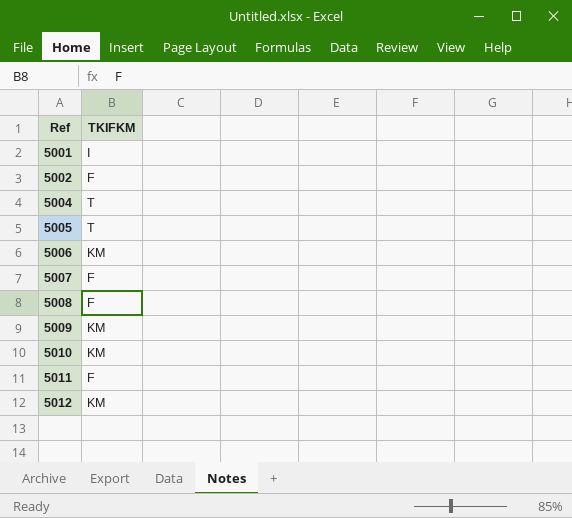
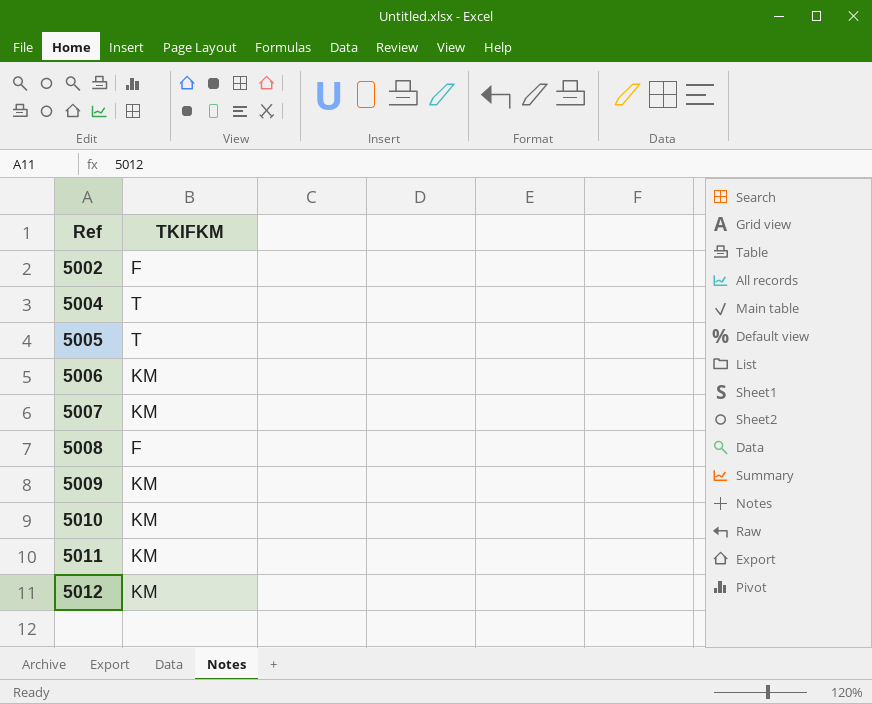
row 5001: I -> none
5007 | TKIFKM: F -> KM
5011 | TKIFKM: F -> KM

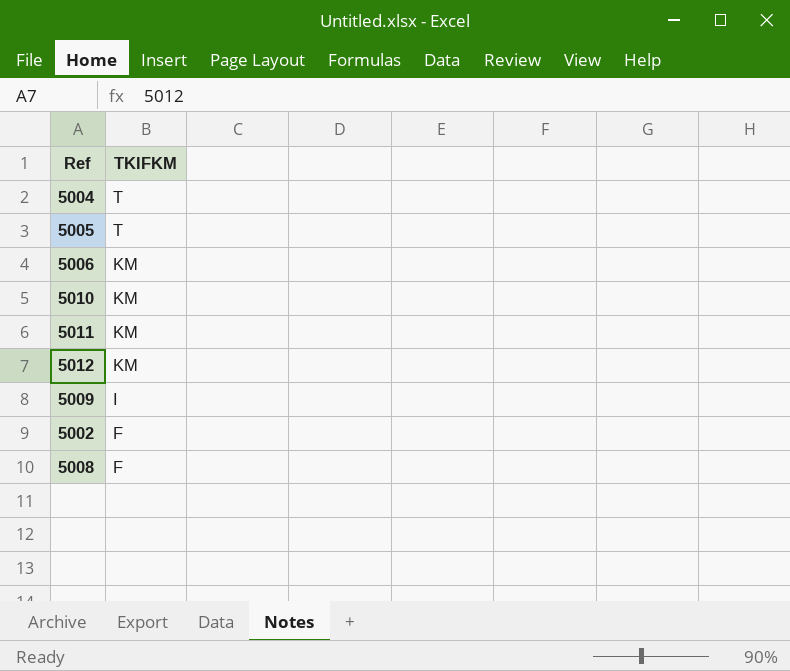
row order: Ref ascending -> TKIFKM descending
row 5007: KM -> none
5009 | TKIFKM: KM -> I

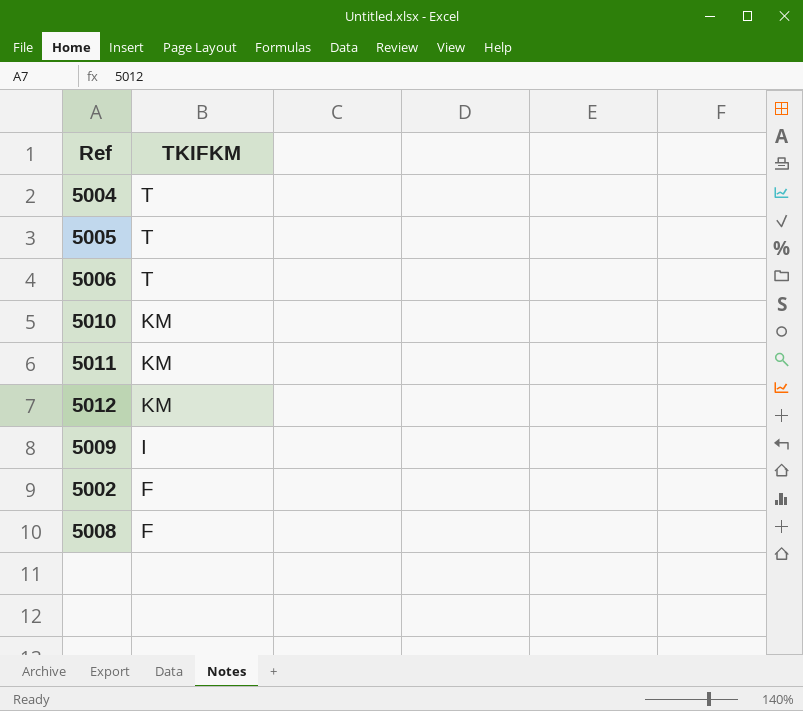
5006 | TKIFKM: KM -> T

